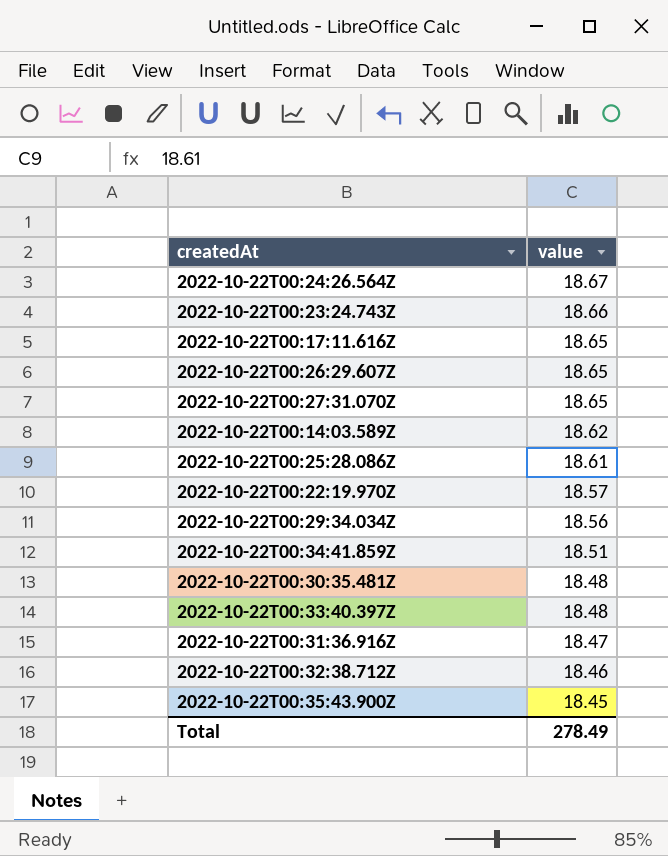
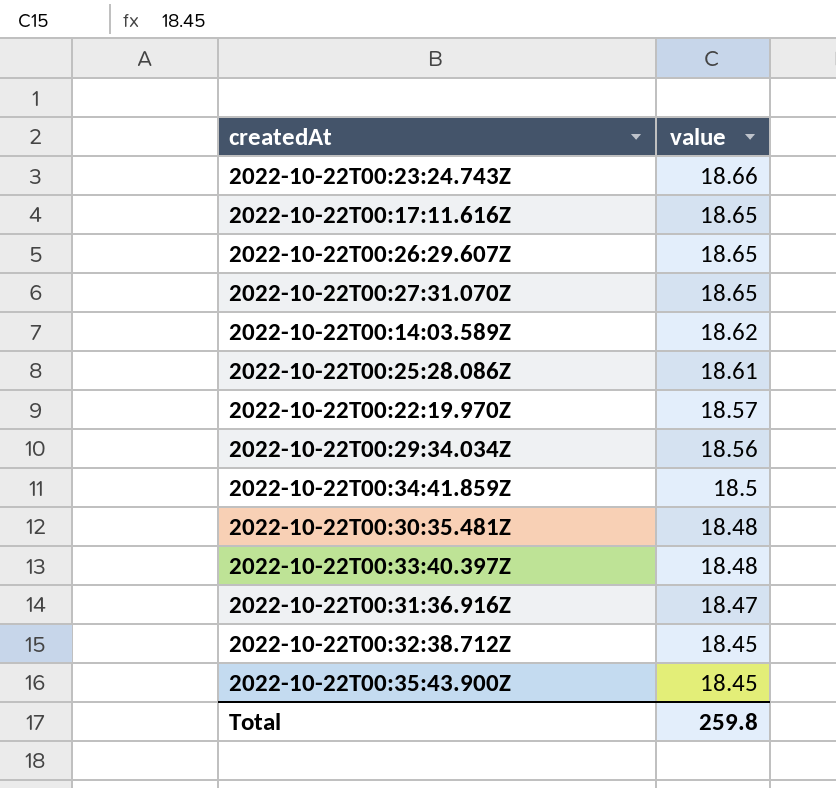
row 2022-10-22T00:24:26.564Z: 18.67 -> none
2022-10-22T00:34:41.859Z | value: 18.51 -> 18.5
2022-10-22T00:32:38.712Z | value: 18.46 -> 18.45
Total | value: 278.49 -> 259.8

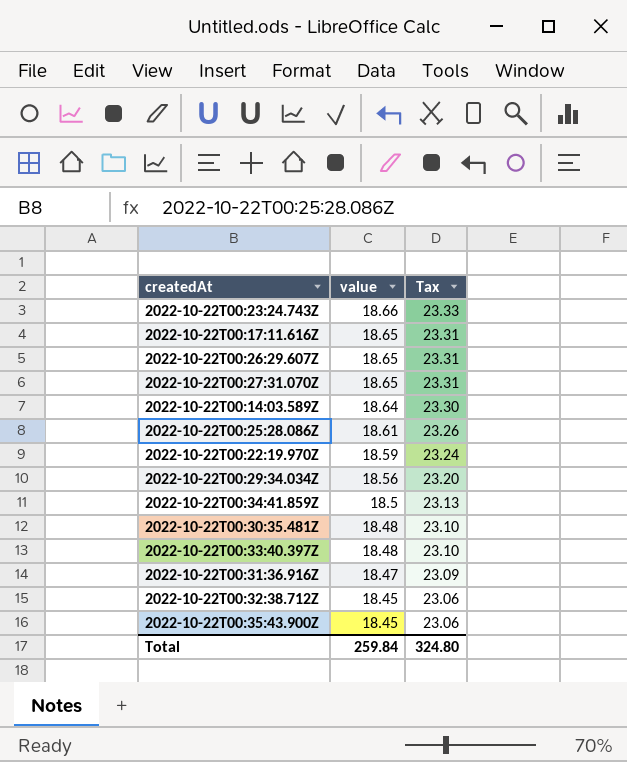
column Tax | formula: none -> [value] * 1.25
2022-10-22T00:14:03.589Z | value: 18.62 -> 18.64
2022-10-22T00:22:19.970Z | value: 18.57 -> 18.59
Total | value: 259.8 -> 259.84

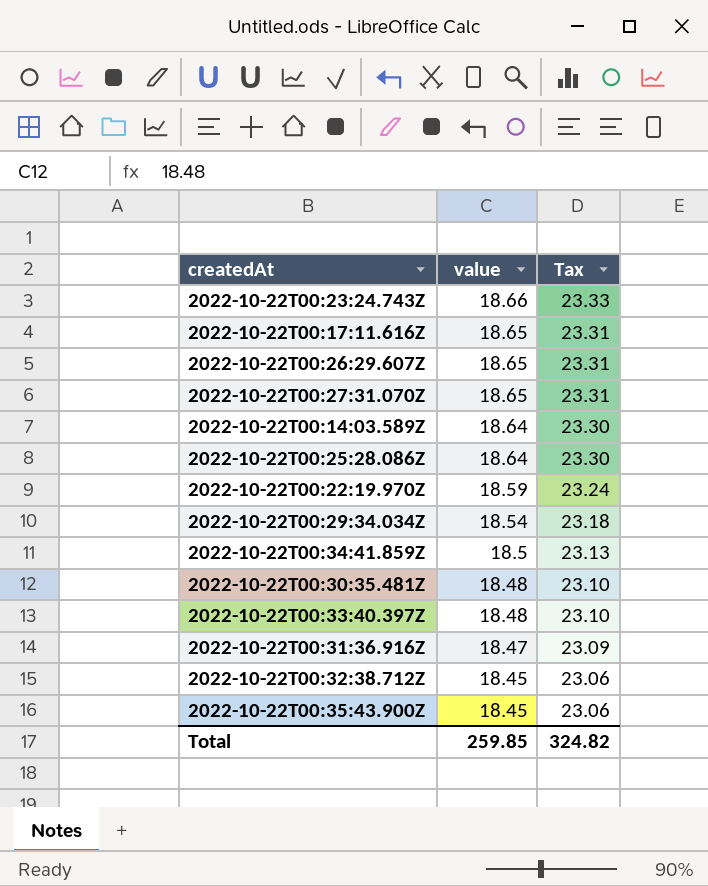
2022-10-22T00:25:28.086Z | value: 18.61 -> 18.64
2022-10-22T00:25:28.086Z | Tax: 23.26 -> 23.30
2022-10-22T00:29:34.034Z | value: 18.56 -> 18.54
2022-10-22T00:29:34.034Z | Tax: 23.20 -> 23.18
Total | value: 259.84 -> 259.85
Total | Tax: 324.80 -> 324.82

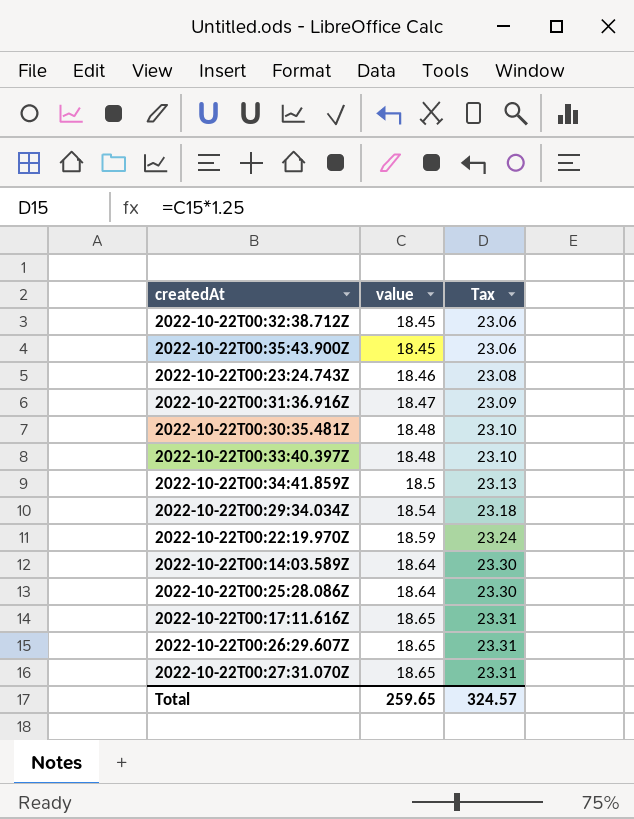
row order: value descending -> value ascending
2022-10-22T00:23:24.743Z | value: 18.66 -> 18.46
2022-10-22T00:23:24.743Z | Tax: 23.33 -> 23.08
Total | value: 259.85 -> 259.65
Total | Tax: 324.82 -> 324.57

